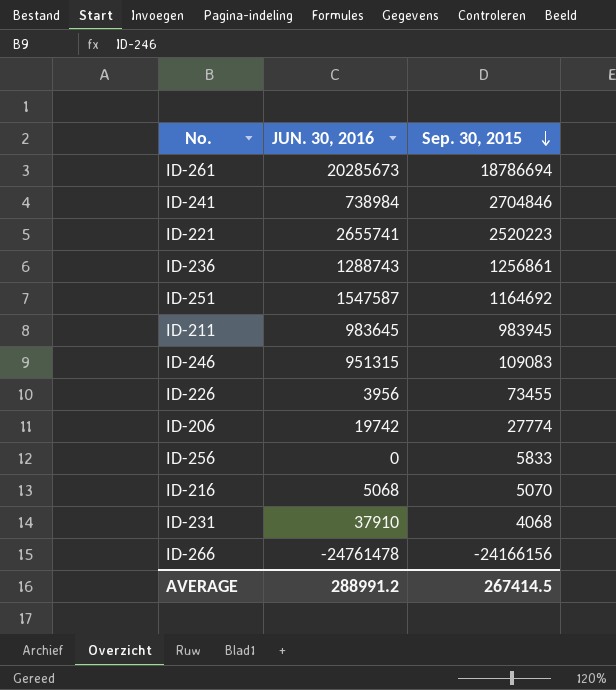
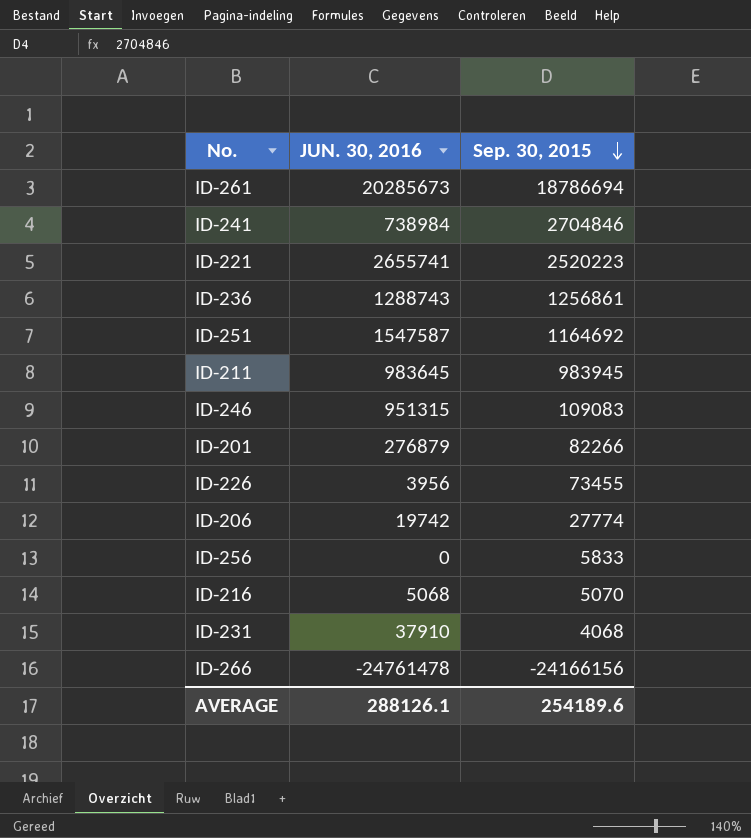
row ID-201: none -> 276879 | 82266
AVERAGE | JUN. 30, 2016: 288991.2 -> 288126.1
AVERAGE | Sep. 30, 2015: 267414.5 -> 254189.6

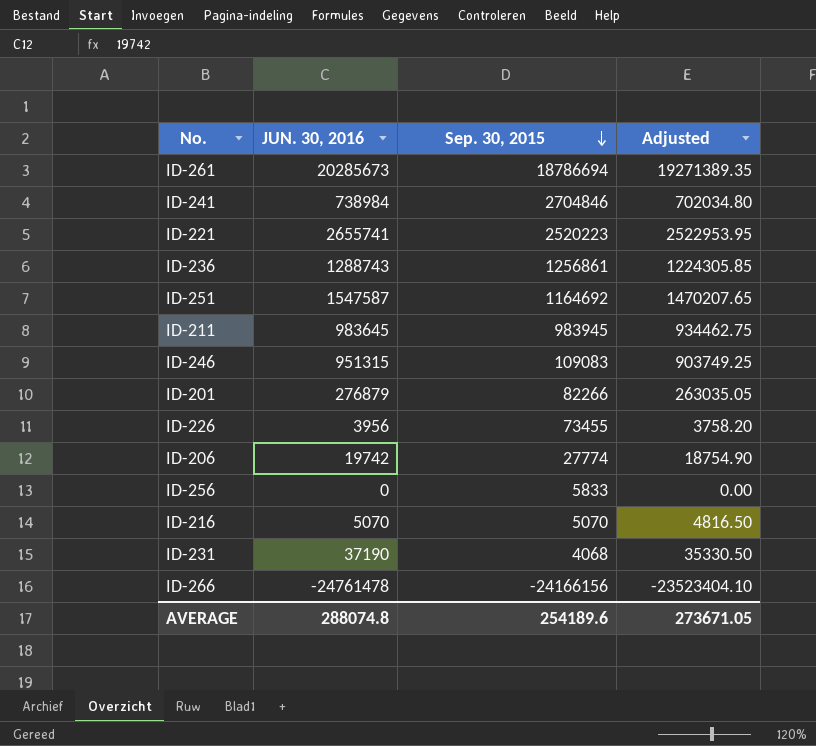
column Adjusted | formula: none -> [JUN. 30, 2016] * 0.95
ID-216 | JUN. 30, 2016: 5068 -> 5070
ID-231 | JUN. 30, 2016: 37910 -> 37190
AVERAGE | JUN. 30, 2016: 288126.1 -> 288074.8

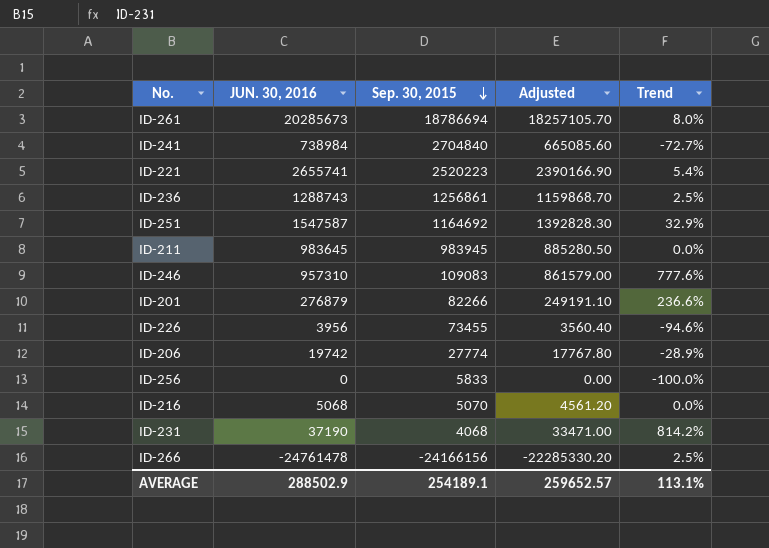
column Adjusted | formula: [JUN. 30, 2016] * 0.95 -> [JUN. 30, 2016] * 0.9
column Trend | formula: none -> ([JUN. 30, 2016] - [Sep. 30, 2015]) / [Sep. 30, 2015]
ID-241 | Sep. 30, 2015: 2704846 -> 2704840
ID-246 | JUN. 30, 2016: 951315 -> 957310
ID-216 | JUN. 30, 2016: 5070 -> 5068
AVERAGE | JUN. 30, 2016: 288074.8 -> 288502.9
AVERAGE | Sep. 30, 2015: 254189.6 -> 254189.1
AVERAGE | Adjusted: 273671.05 -> 259652.57

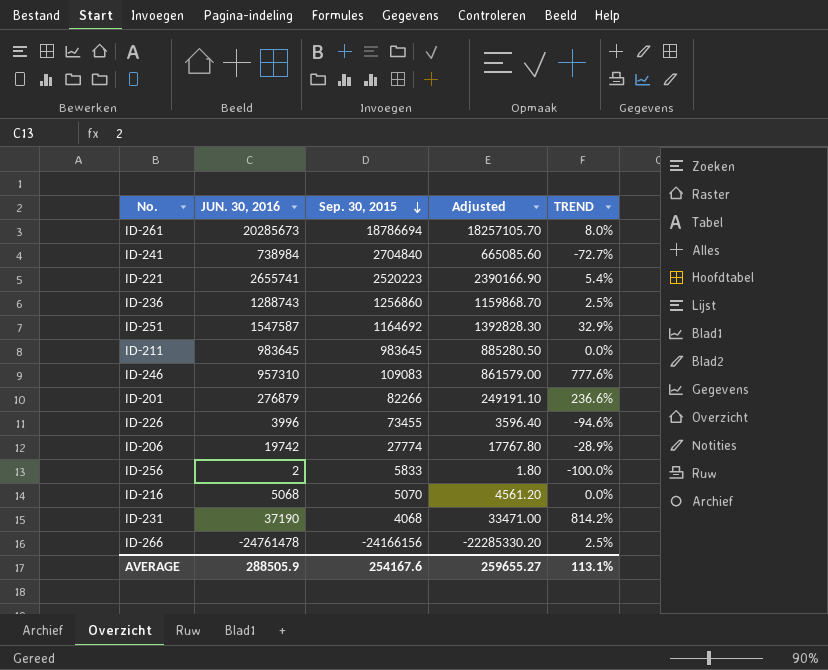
column name: Trend -> TREND
ID-236 | Sep. 30, 2015: 1256861 -> 1256860
ID-211 | Sep. 30, 2015: 983945 -> 983645
ID-226 | JUN. 30, 2016: 3956 -> 3996
ID-226 | Adjusted: 3560.40 -> 3596.40
ID-256 | JUN. 30, 2016: 0 -> 2
ID-256 | Adjusted: 0.00 -> 1.80
AVERAGE | JUN. 30, 2016: 288502.9 -> 288505.9
AVERAGE | Sep. 30, 2015: 254189.1 -> 254167.6
AVERAGE | Adjusted: 259652.57 -> 259655.27

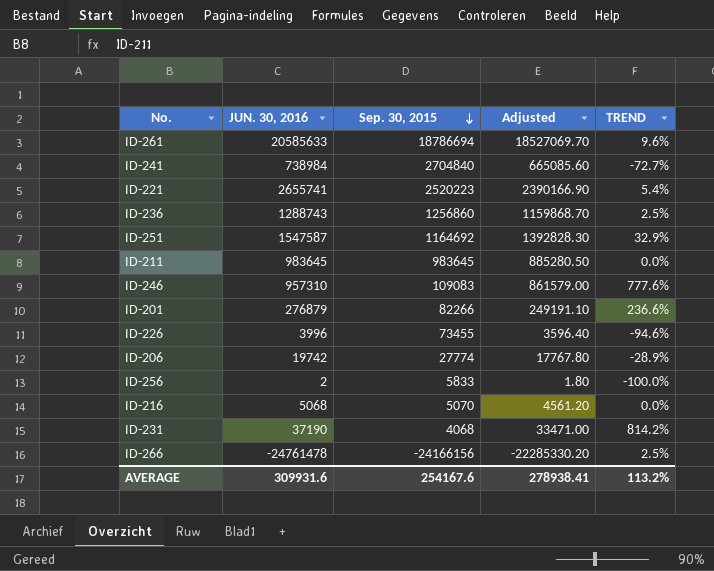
ID-261 | JUN. 30, 2016: 20285673 -> 20585633
ID-261 | Adjusted: 18257105.70 -> 18527069.70
ID-261 | TREND: 8.0% -> 9.6%
AVERAGE | JUN. 30, 2016: 288505.9 -> 309931.6
AVERAGE | Adjusted: 259655.27 -> 278938.41
AVERAGE | TREND: 113.1% -> 113.2%

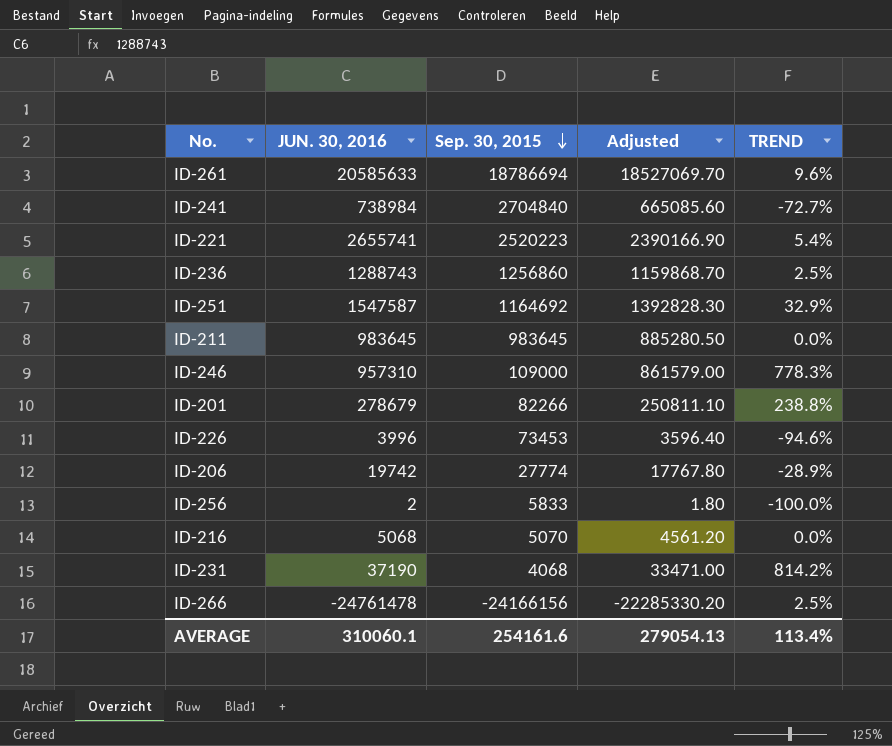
ID-246 | Sep. 30, 2015: 109083 -> 109000
ID-246 | TREND: 777.6% -> 778.3%
ID-201 | JUN. 30, 2016: 276879 -> 278679
ID-201 | Adjusted: 249191.10 -> 250811.10
ID-201 | TREND: 236.6% -> 238.8%
ID-226 | Sep. 30, 2015: 73455 -> 73453
AVERAGE | JUN. 30, 2016: 309931.6 -> 310060.1
AVERAGE | Sep. 30, 2015: 254167.6 -> 254161.6
AVERAGE | Adjusted: 278938.41 -> 279054.13
AVERAGE | TREND: 113.2% -> 113.4%

